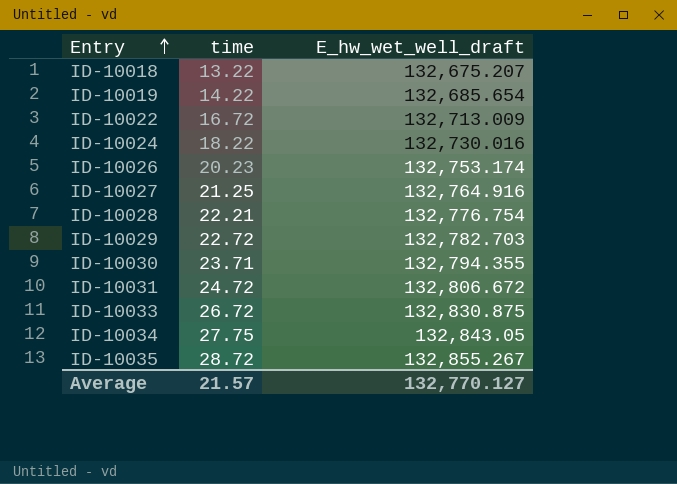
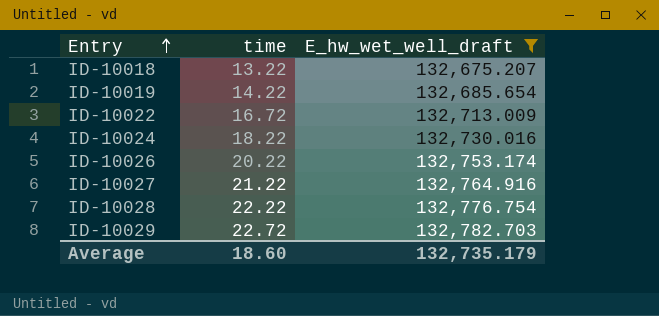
filter: none -> E_hw_wet_well_draft <= 132,782.703
ID-10026 | time: 20.23 -> 20.22
ID-10027 | time: 21.25 -> 21.22
ID-10028 | time: 22.21 -> 22.22
Average | time: 21.57 -> 18.60
Average | E_hw_wet_well_draft: 132,770.127 -> 132,735.179

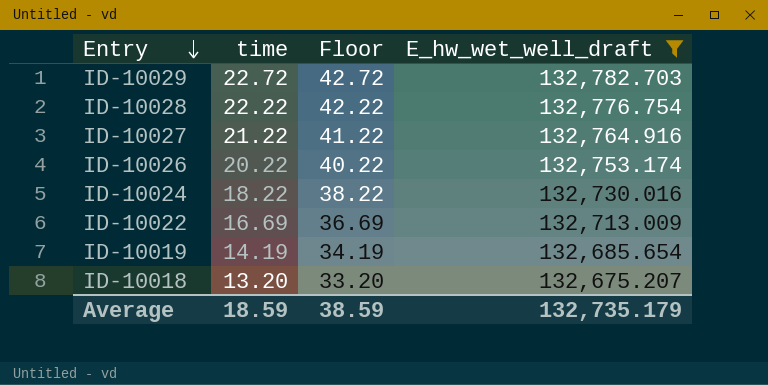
row order: Entry ascending -> Entry descending
column Floor | formula: none -> [time] + 20
ID-10022 | time: 16.72 -> 16.69
ID-10019 | time: 14.22 -> 14.19
ID-10018 | time: 13.22 -> 13.20
Average | time: 18.60 -> 18.59

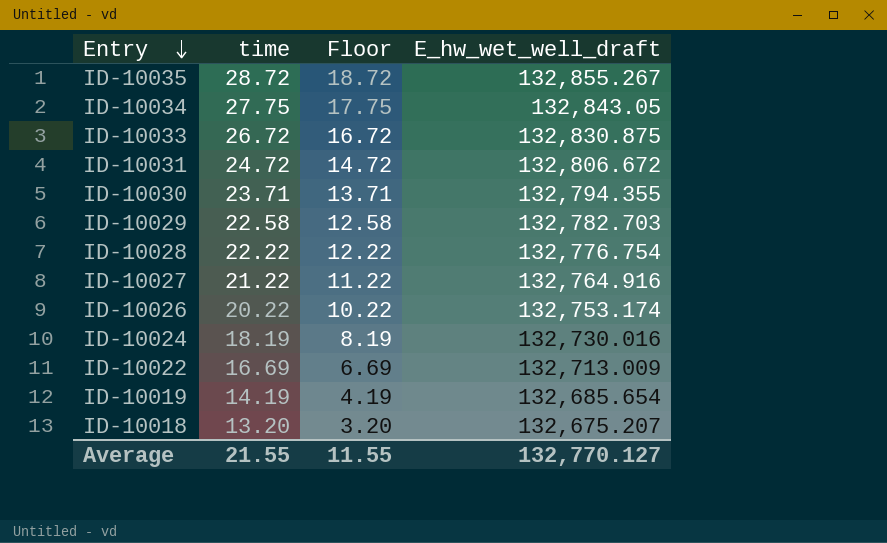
filter: E_hw_wet_well_draft <= 132,782.703 -> none
column Floor | formula: [time] + 20 -> [time] - 10
ID-10029 | time: 22.72 -> 22.58
ID-10024 | time: 18.22 -> 18.19
Average | time: 18.59 -> 21.55
Average | Floor: 38.59 -> 11.55
Average | E_hw_wet_well_draft: 132,735.179 -> 132,770.127

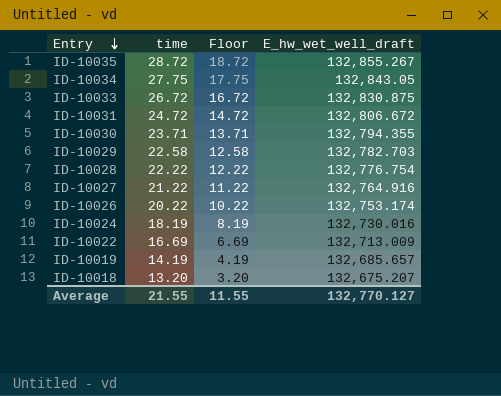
ID-10019 | E_hw_wet_well_draft: 132,685.654 -> 132,685.657

